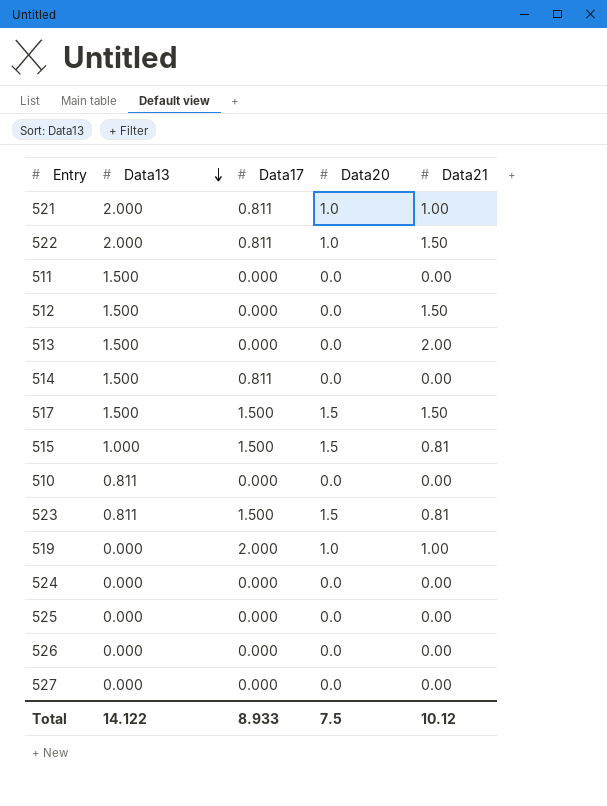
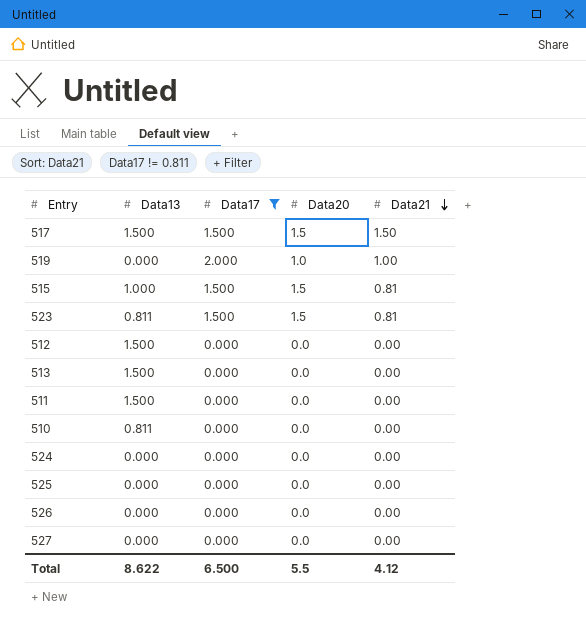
filter: none -> Data17 != 0.811
row order: Data13 descending -> Data21 descending
512 | Data21: 1.50 -> 0.00
513 | Data21: 2.00 -> 0.00
Total | Data13: 14.122 -> 8.622
Total | Data17: 8.933 -> 6.500
Total | Data20: 7.5 -> 5.5
Total | Data21: 10.12 -> 4.12

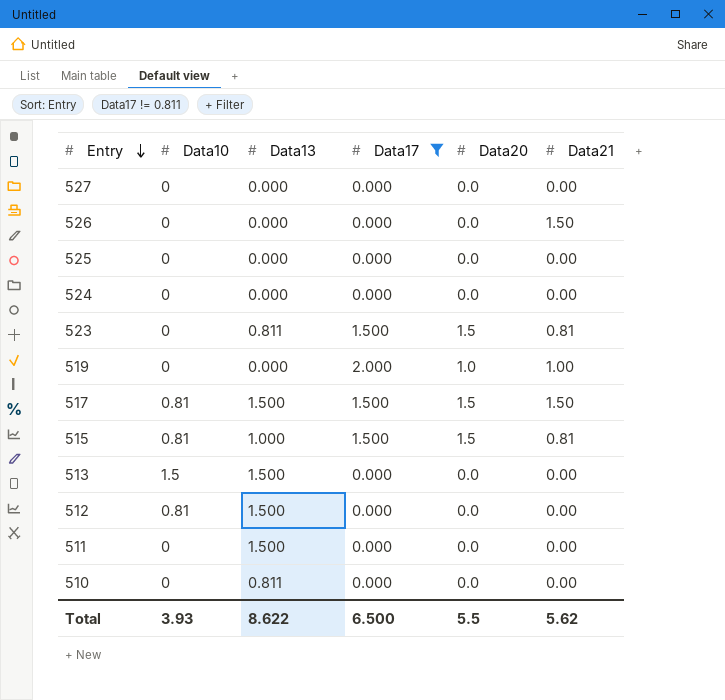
row order: Data21 descending -> Entry descending
column Data10 | position: none -> 2
526 | Data21: 0.00 -> 1.50
Total | Data21: 4.12 -> 5.62

